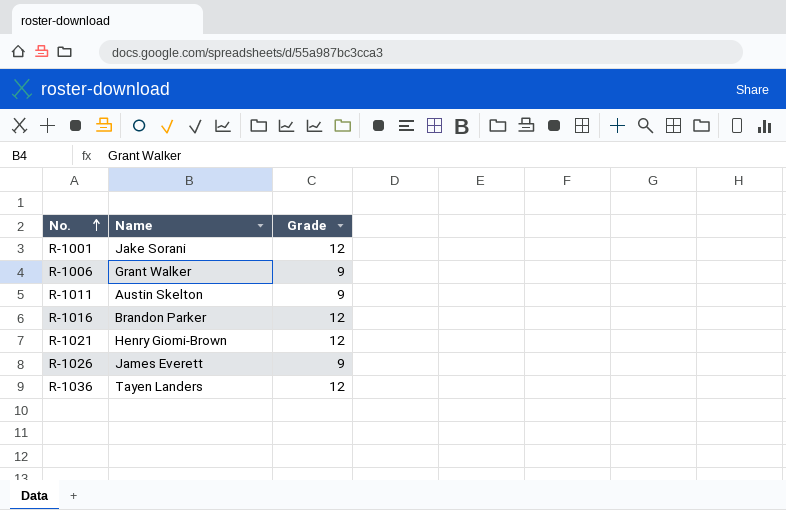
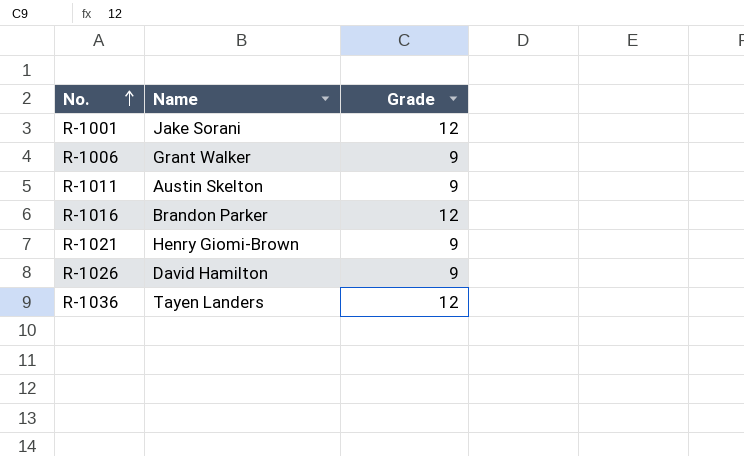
R-1021 | Grade: 12 -> 9
R-1026 | Name: James Everett -> David Hamilton

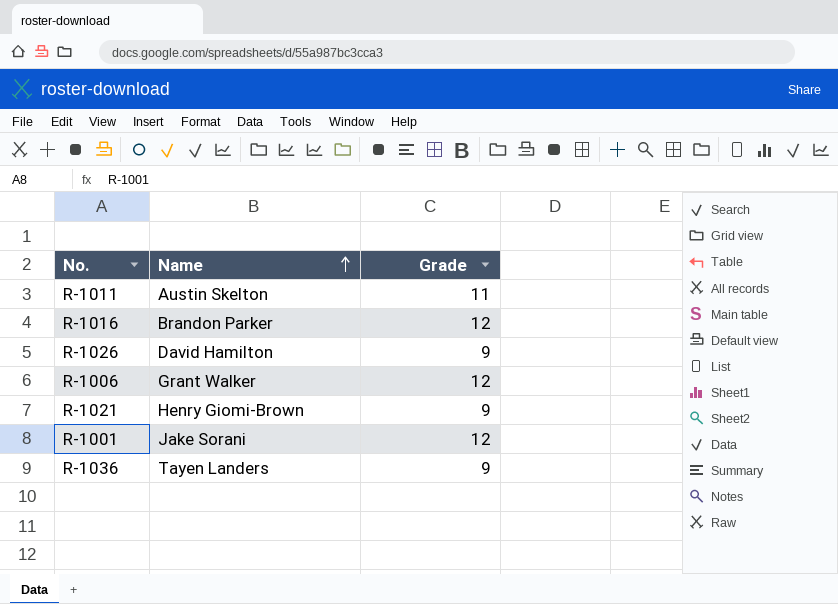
row order: No. ascending -> Name ascending
R-1011 | Grade: 9 -> 11
R-1006 | Grade: 9 -> 12
R-1036 | Grade: 12 -> 9

